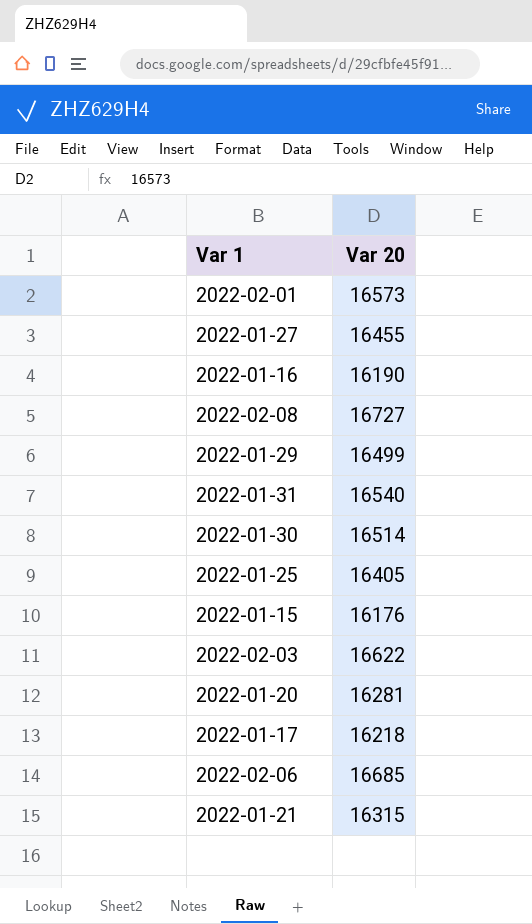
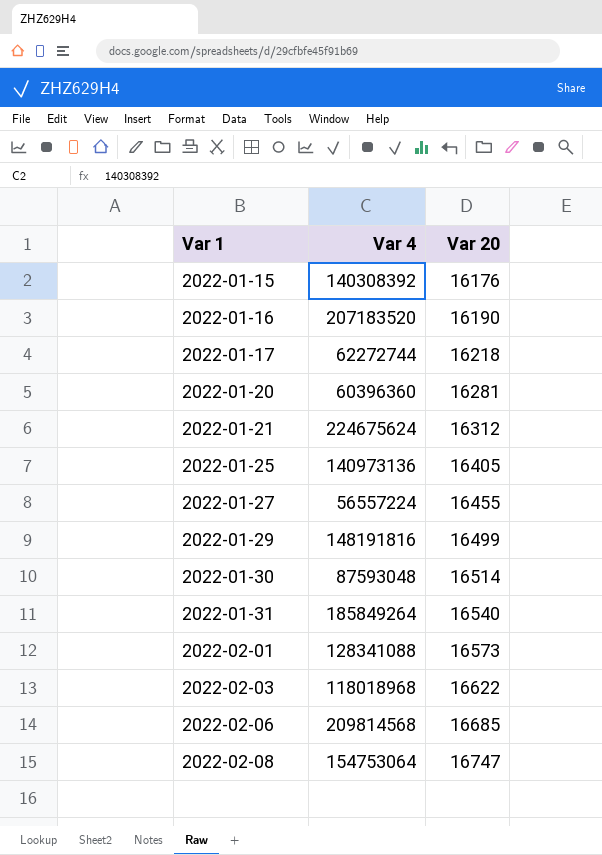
row order: none -> Var 1 ascending
column Var 4 | position: none -> 2
2022-01-21 | Var 20: 16315 -> 16312
2022-02-08 | Var 20: 16727 -> 16747

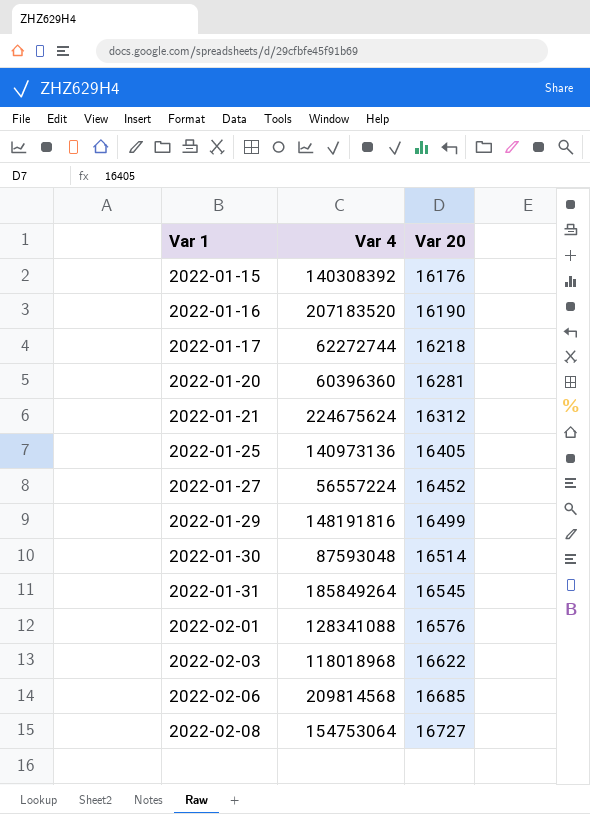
2022-01-27 | Var 20: 16455 -> 16452
2022-01-31 | Var 20: 16540 -> 16545
2022-02-01 | Var 20: 16573 -> 16576
2022-02-08 | Var 20: 16747 -> 16727

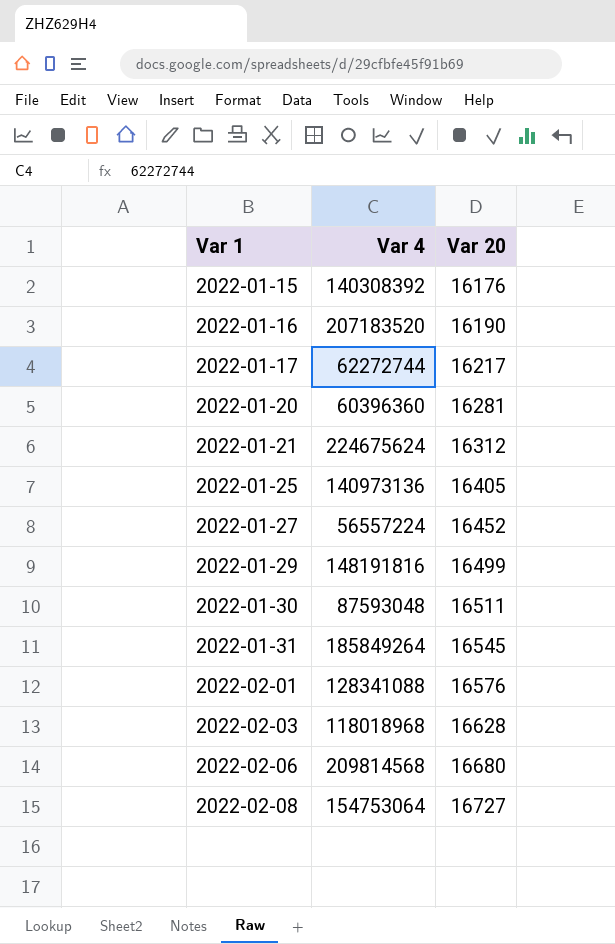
2022-01-17 | Var 20: 16218 -> 16217
2022-01-30 | Var 20: 16514 -> 16511
2022-02-03 | Var 20: 16622 -> 16628
2022-02-06 | Var 20: 16685 -> 16680

